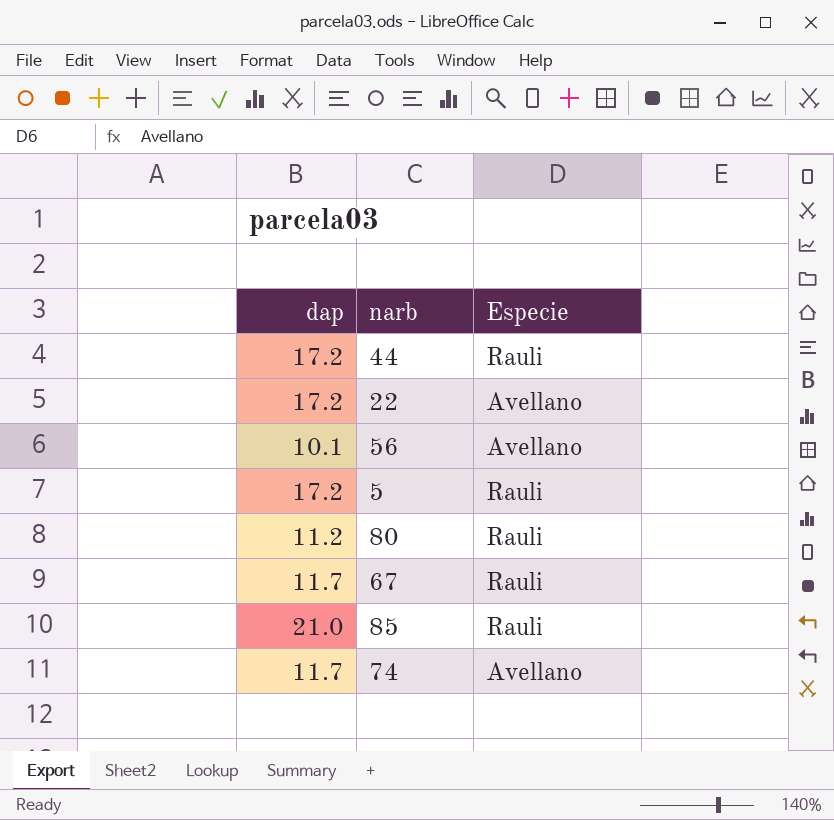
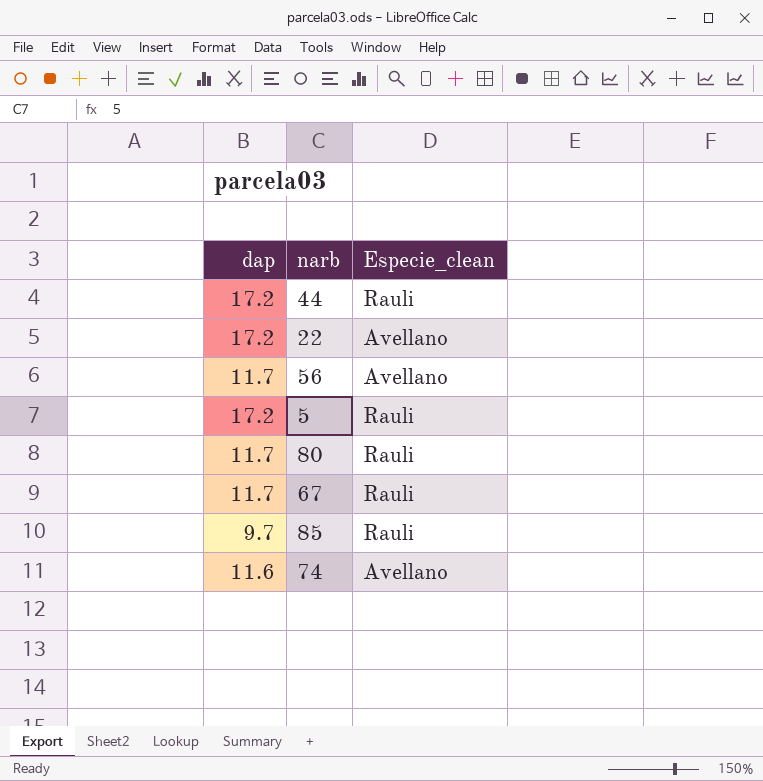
column name: Especie -> Especie_clean
56 | dap: 10.1 -> 11.7
80 | dap: 11.2 -> 11.7
85 | dap: 21.0 -> 9.7
74 | dap: 11.7 -> 11.6

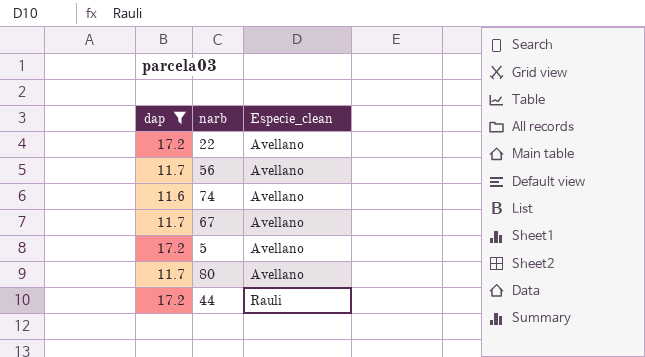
filter: none -> dap != 9.7
row order: none -> Especie_clean ascending
67 | Especie_clean: Rauli -> Avellano
5 | Especie_clean: Rauli -> Avellano
80 | Especie_clean: Rauli -> Avellano

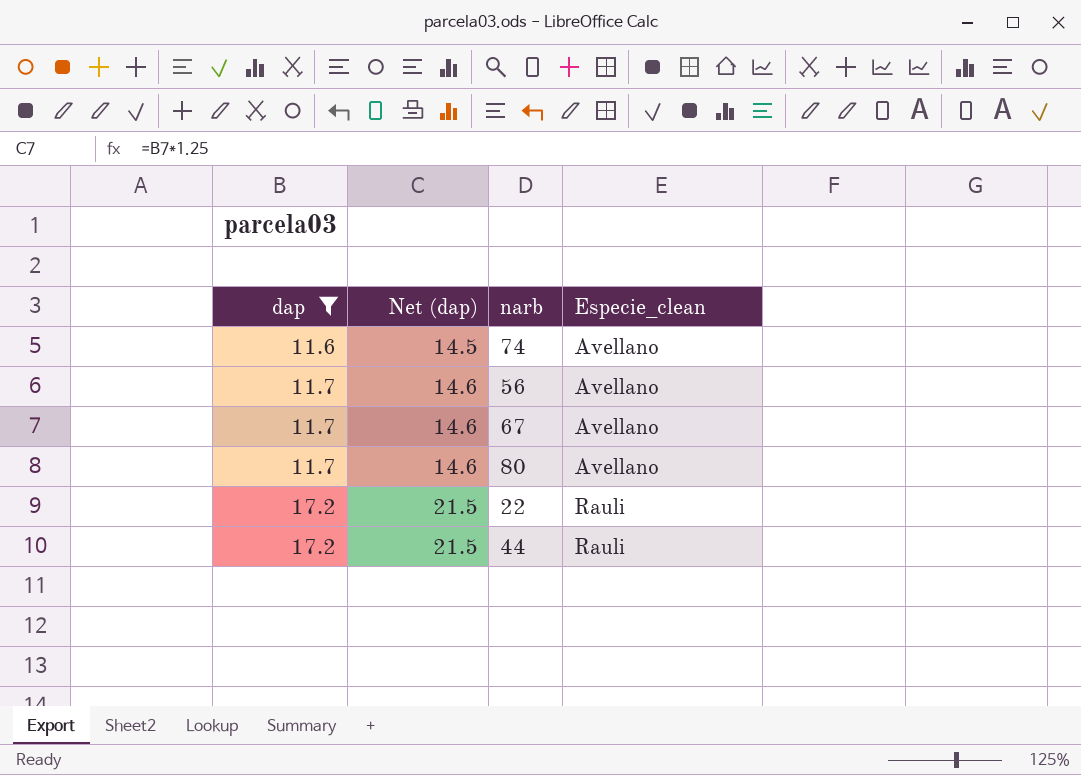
row order: Especie_clean ascending -> dap ascending
column Net (dap) | formula: none -> [dap] * 1.25
row 5: 17.2 | Avellano -> none
22 | Especie_clean: Avellano -> Rauli

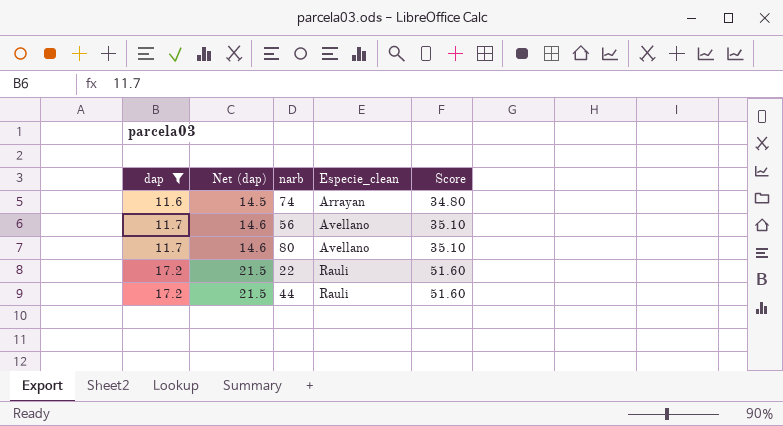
column Score | formula: none -> [dap] * 3
row 67: 11.7 | 14.6 | Avellano -> none
74 | Especie_clean: Avellano -> Arrayan

